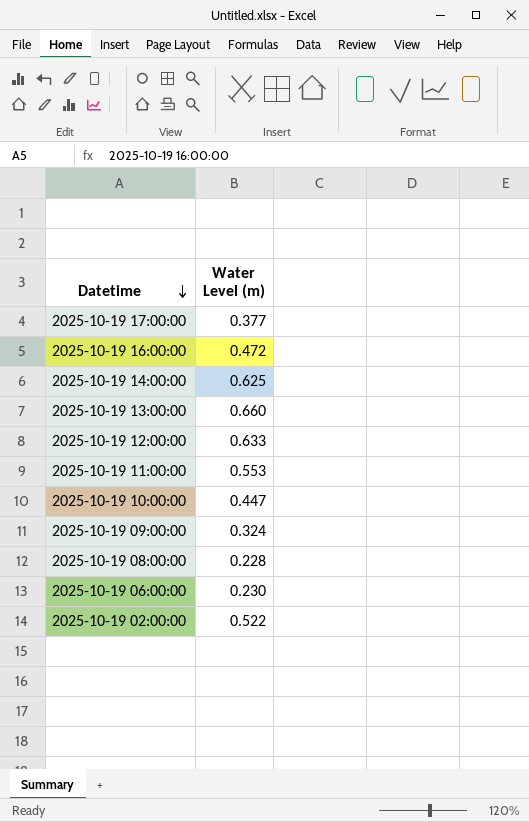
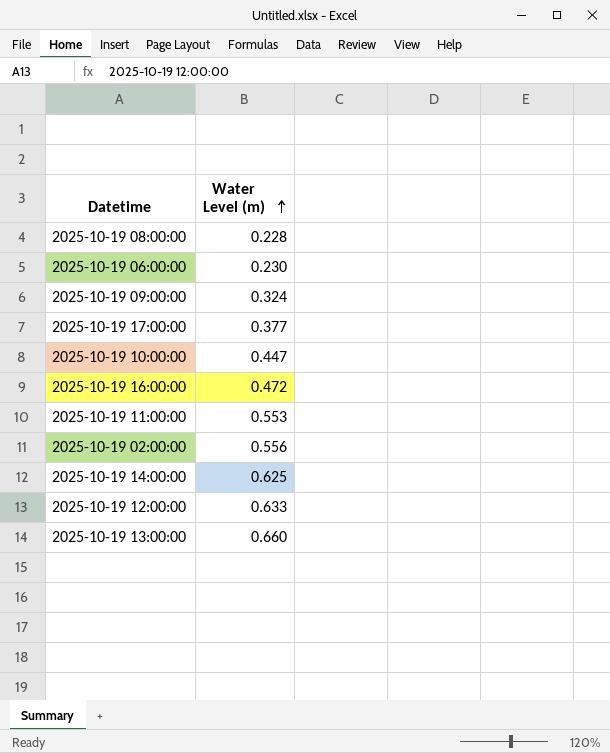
row order: Datetime descending -> Water Level (m) ascending
2025-10-19 02:00:00 | Water Level (m): 0.522 -> 0.556

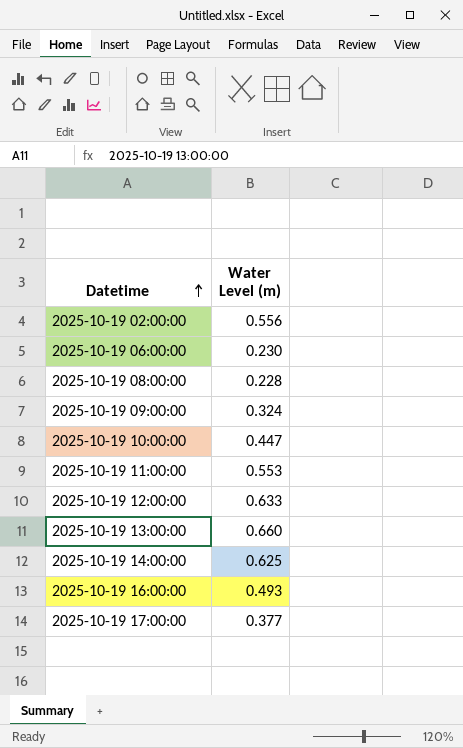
row order: Water Level (m) ascending -> Datetime ascending
2025-10-19 16:00:00 | Water Level (m): 0.472 -> 0.493

